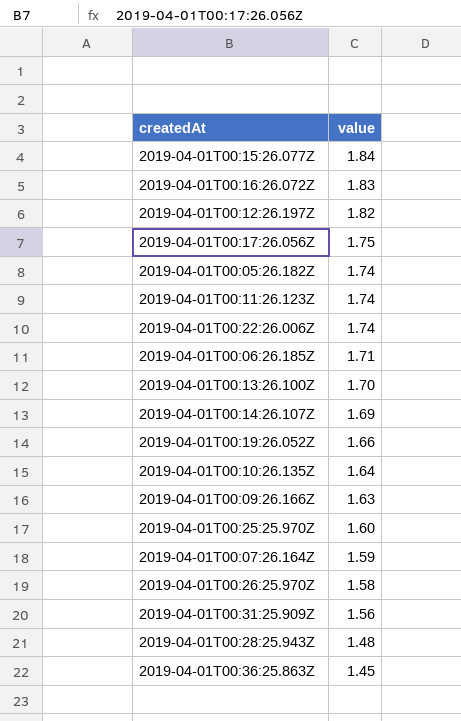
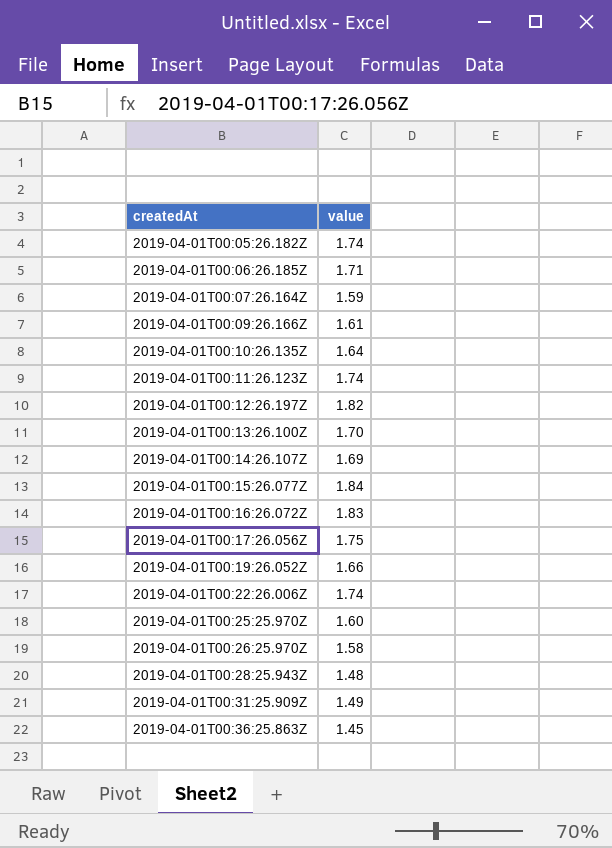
row order: value descending -> createdAt ascending
2019-04-01T00:09:26.166Z | value: 1.63 -> 1.61
2019-04-01T00:31:25.909Z | value: 1.56 -> 1.49

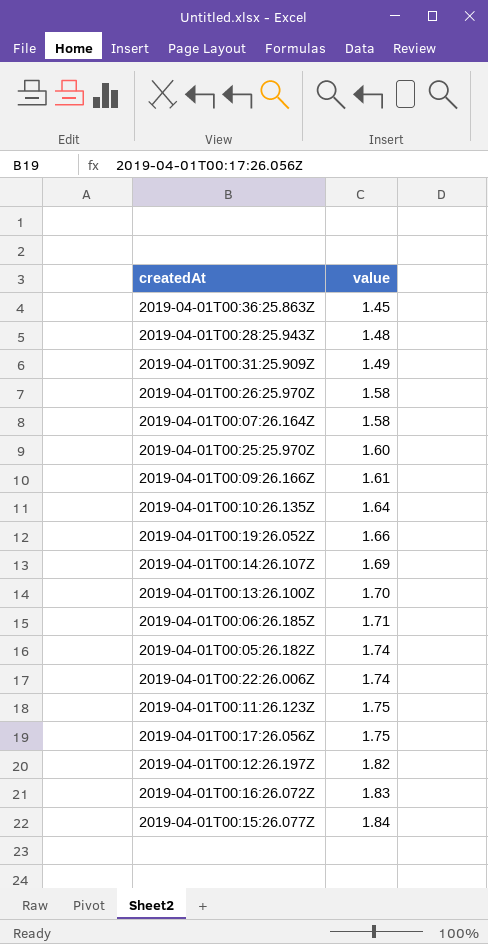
row order: createdAt ascending -> value ascending
2019-04-01T00:07:26.164Z | value: 1.59 -> 1.58
2019-04-01T00:11:26.123Z | value: 1.74 -> 1.75

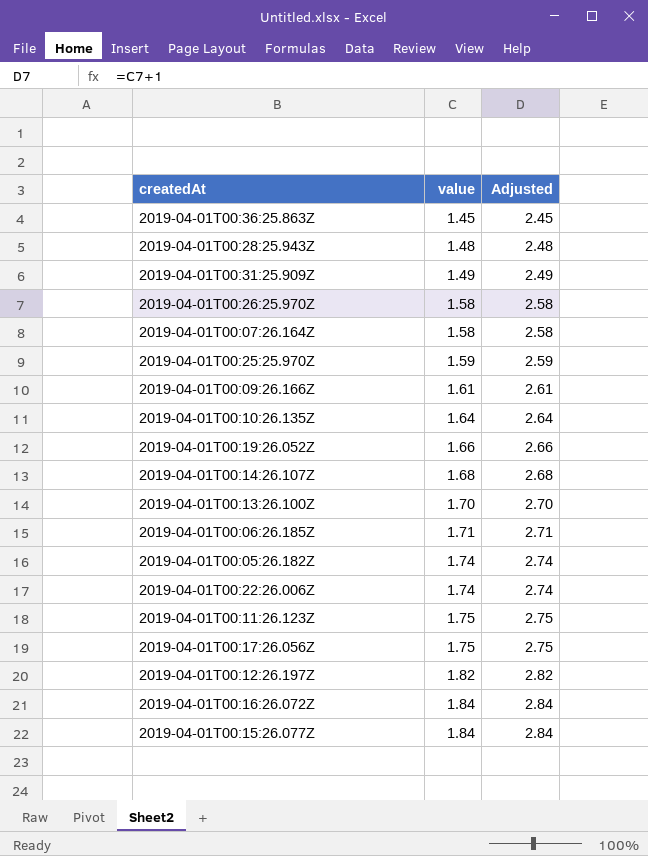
column Adjusted | formula: none -> [value] + 1
2019-04-01T00:25:25.970Z | value: 1.60 -> 1.59
2019-04-01T00:14:26.107Z | value: 1.69 -> 1.68
2019-04-01T00:16:26.072Z | value: 1.83 -> 1.84

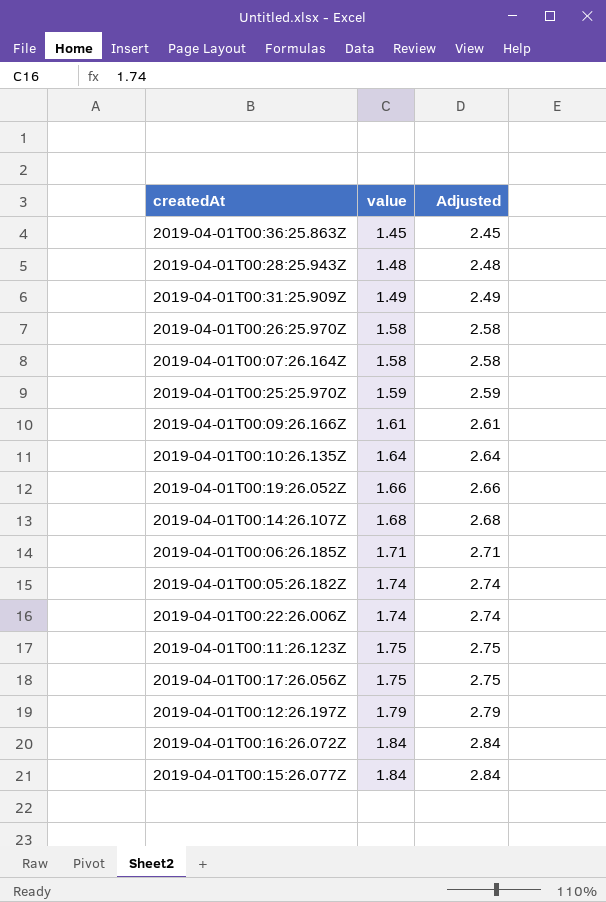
row 2019-04-01T00:13:26.100Z: 1.70 | 2.70 -> none
2019-04-01T00:12:26.197Z | value: 1.82 -> 1.79
2019-04-01T00:12:26.197Z | Adjusted: 2.82 -> 2.79

